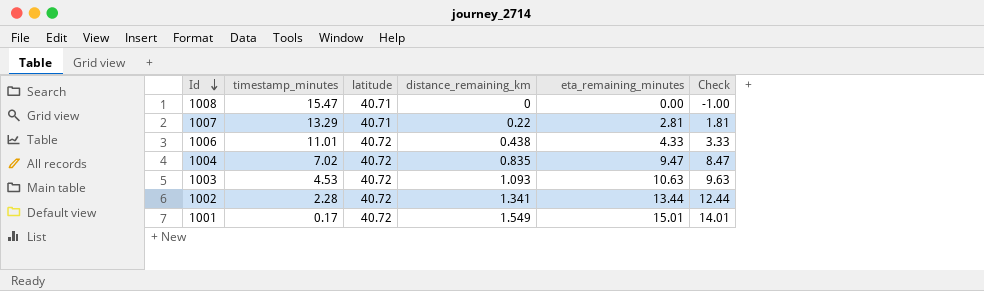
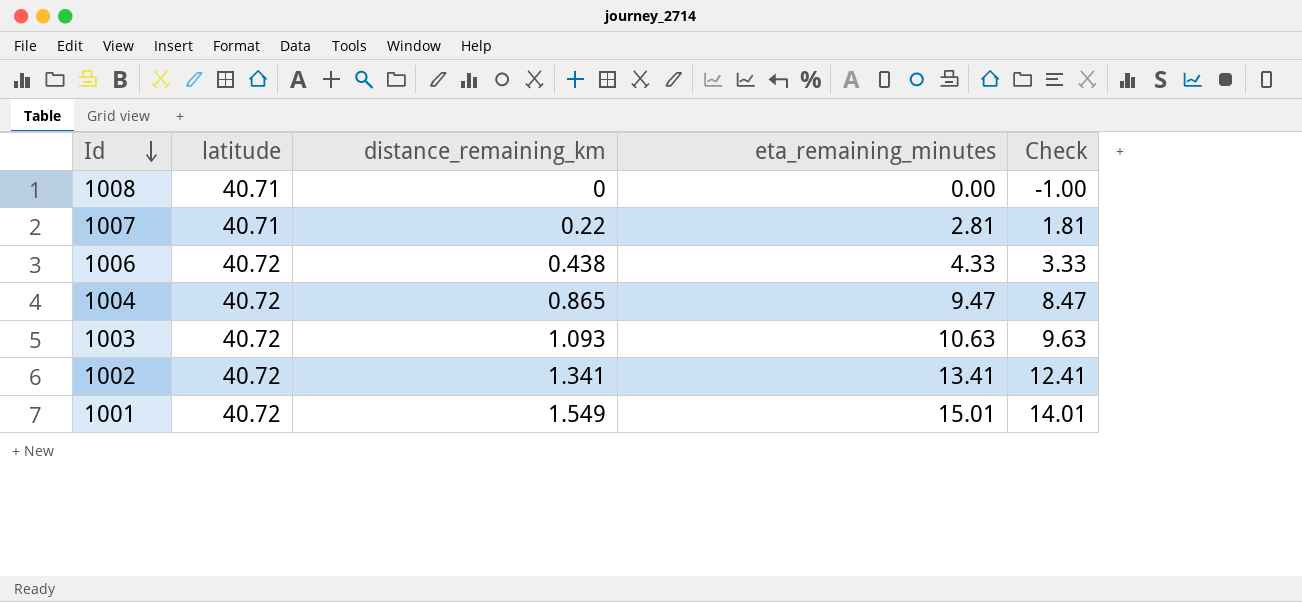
column timestamp_minutes | position: 2 -> none
1004 | distance_remaining_km: 0.835 -> 0.865
1002 | eta_remaining_minutes: 13.44 -> 13.41
1002 | Check: 12.44 -> 12.41

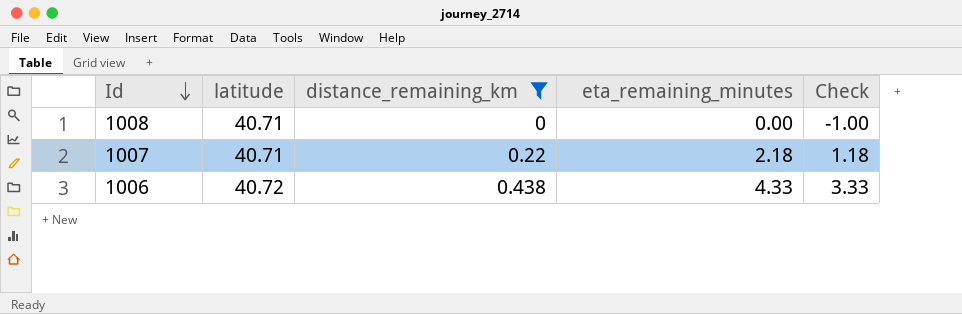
filter: none -> distance_remaining_km <= 0.438
1007 | eta_remaining_minutes: 2.81 -> 2.18
1007 | Check: 1.81 -> 1.18

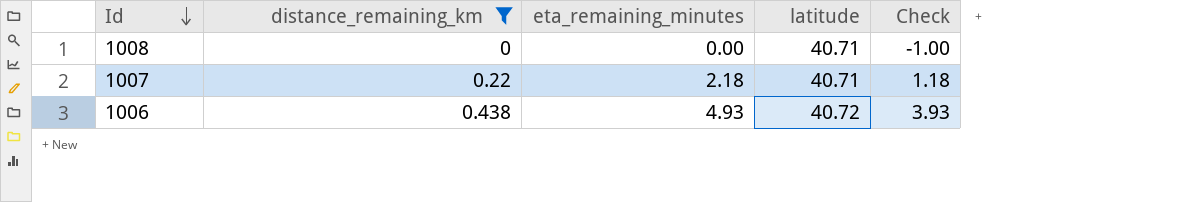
column latitude | position: 2 -> 4
1006 | eta_remaining_minutes: 4.33 -> 4.93
1006 | Check: 3.33 -> 3.93

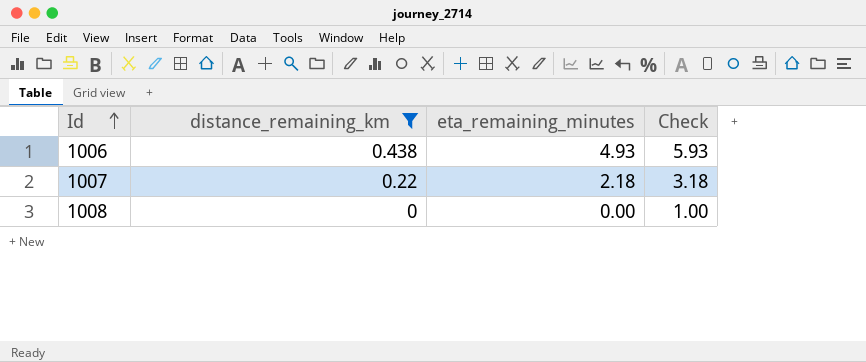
row order: Id descending -> Id ascending
column latitude | position: 4 -> none
column Check | formula: [eta_remaining_minutes] - 1 -> [eta_remaining_minutes] + 1

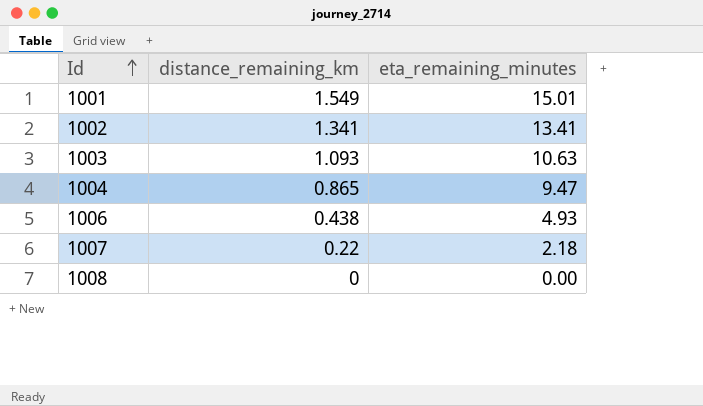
filter: distance_remaining_km <= 0.438 -> none
column Check | formula: [eta_remaining_minutes] + 1 -> none

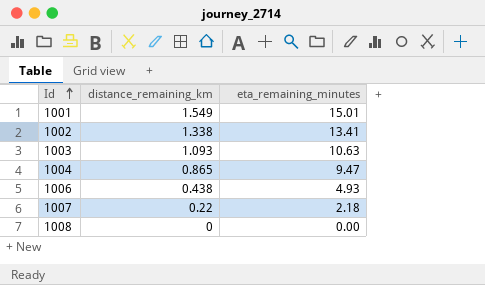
1002 | distance_remaining_km: 1.341 -> 1.338

